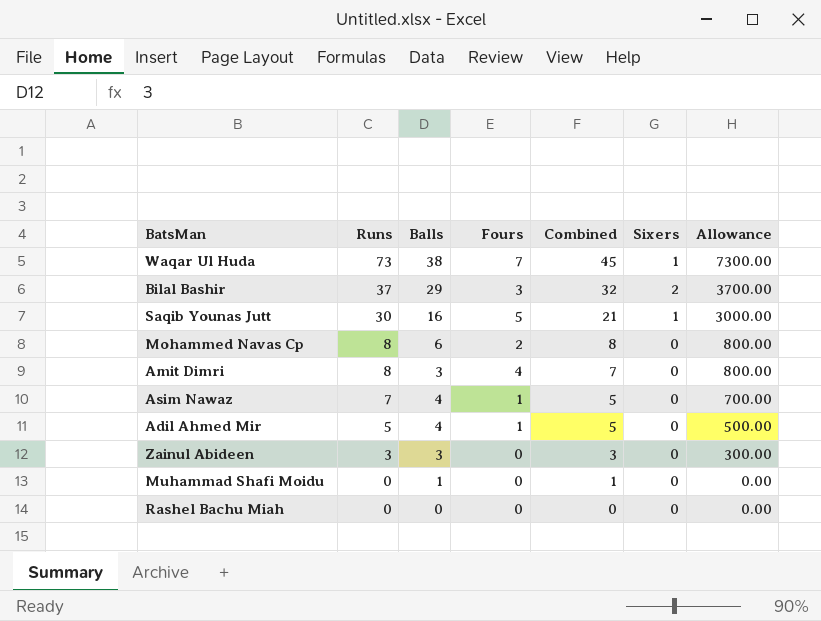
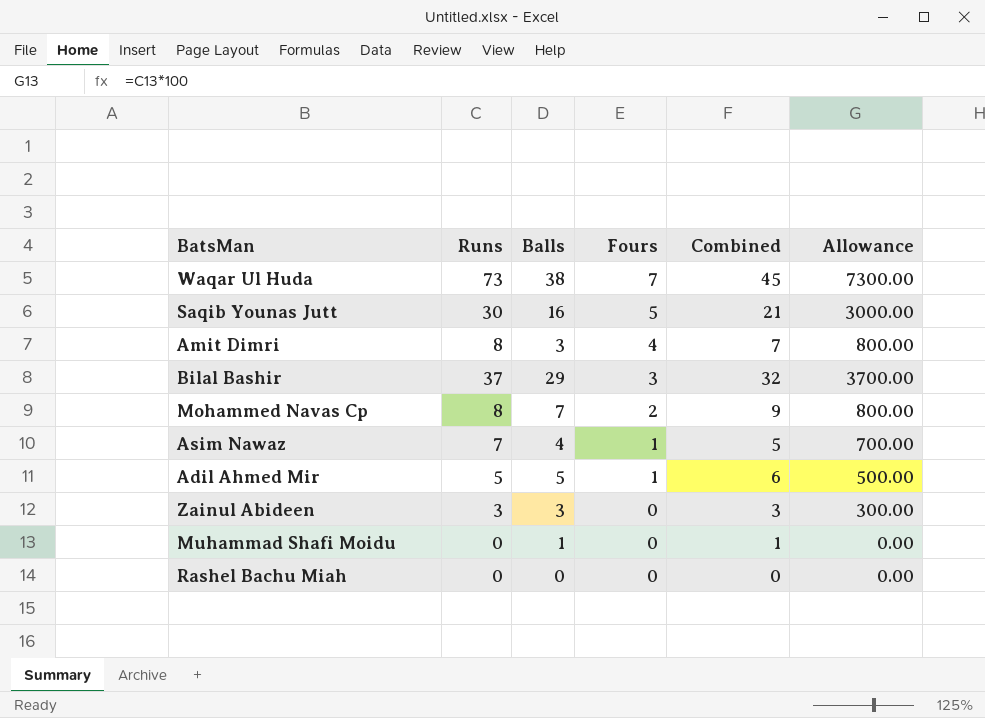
row order: Runs descending -> Fours descending
column Sixers | position: 6 -> none
Mohammed Navas Cp | Balls: 6 -> 7
Mohammed Navas Cp | Combined: 8 -> 9
Adil Ahmed Mir | Balls: 4 -> 5
Adil Ahmed Mir | Combined: 5 -> 6

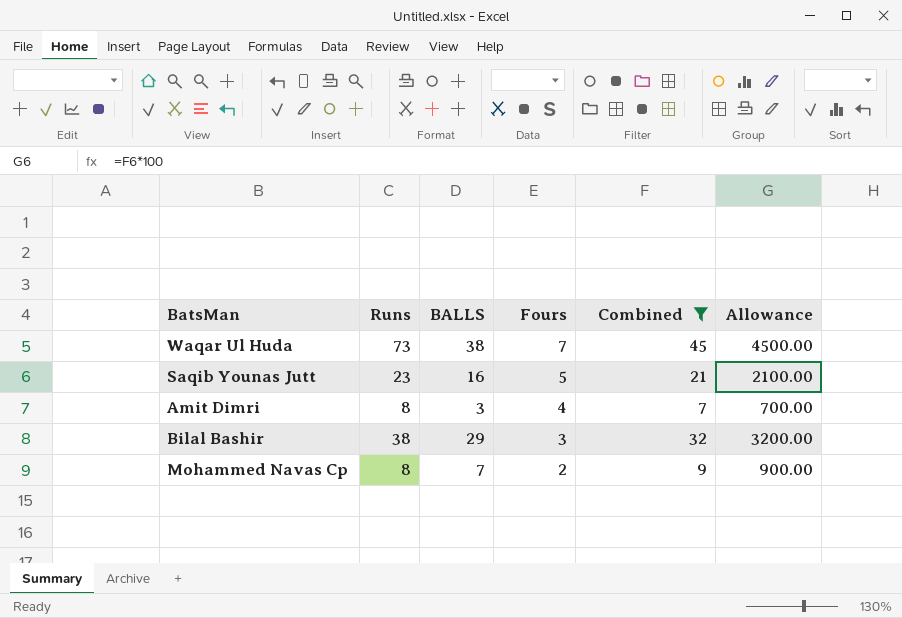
filter: none -> Combined >= 7
column name: Balls -> BALLS
column Allowance | formula: [Runs] * 100 -> [Combined] * 100
Saqib Younas Jutt | Runs: 30 -> 23
Bilal Bashir | Runs: 37 -> 38

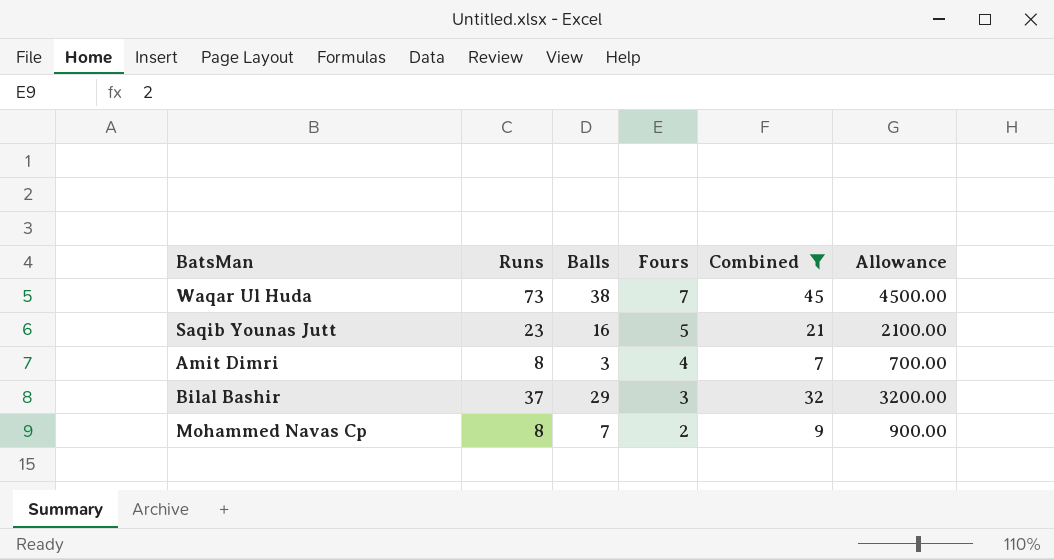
column name: BALLS -> Balls
Bilal Bashir | Runs: 38 -> 37

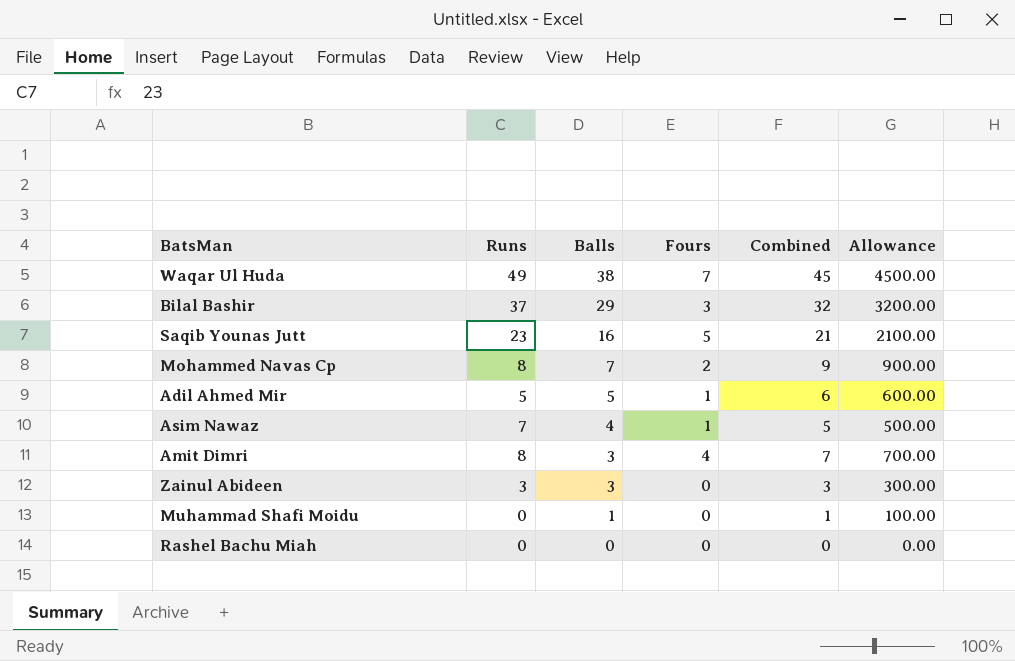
filter: Combined >= 7 -> none
row order: Fours descending -> Balls descending
Waqar Ul Huda | Runs: 73 -> 49

